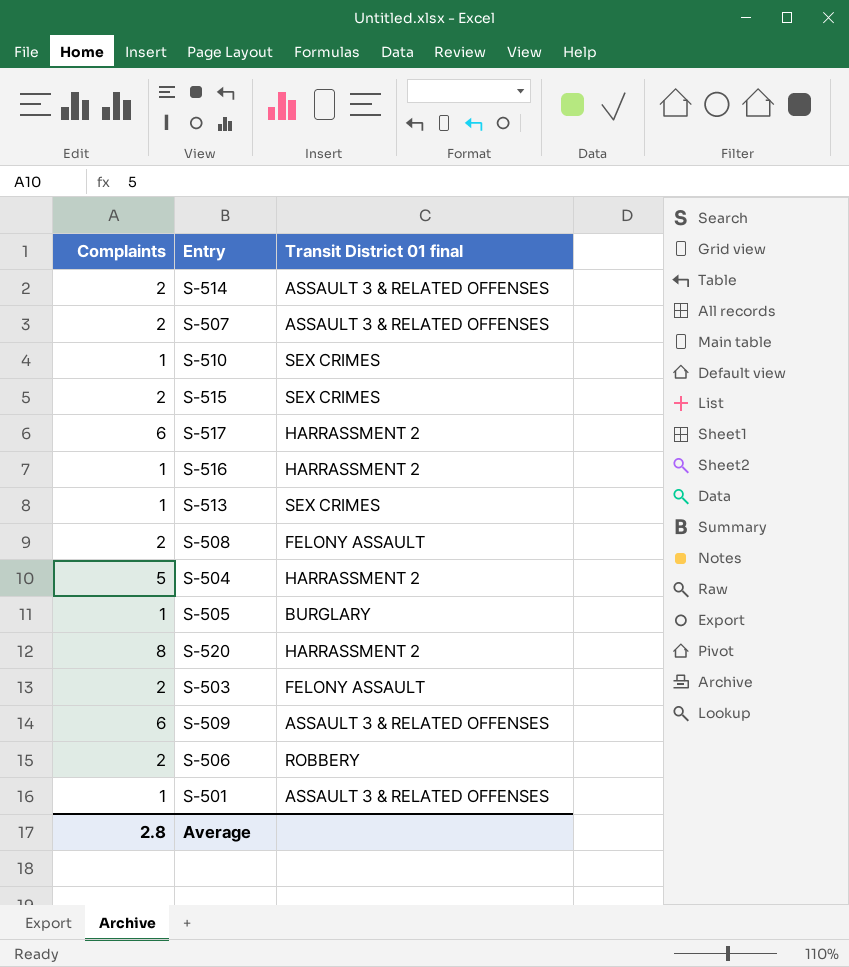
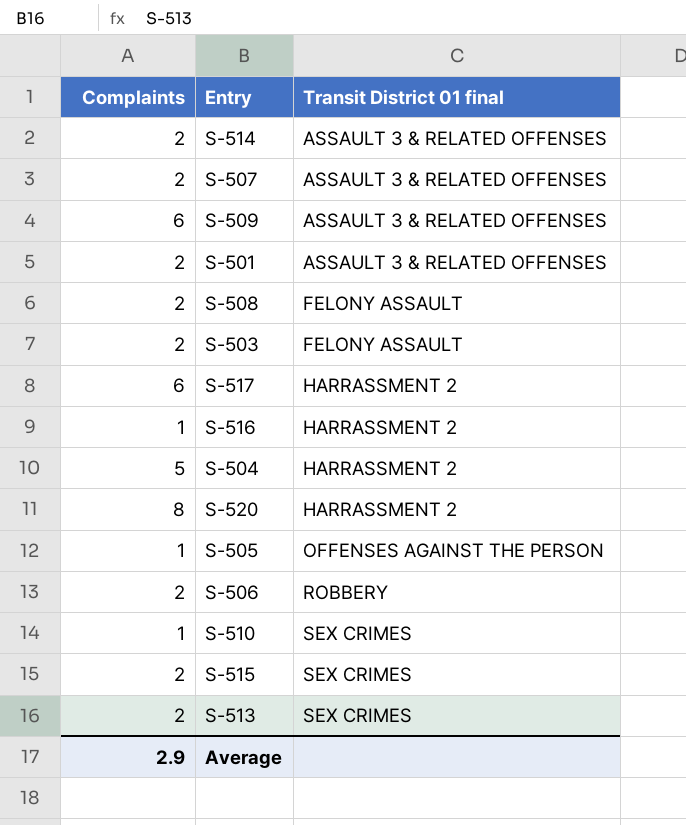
row order: none -> Transit District 01 final ascending
S-501 | Complaints: 1 -> 2
S-505 | Transit District 01 final: BURGLARY -> OFFENSES AGAINST THE PERSON
S-513 | Complaints: 1 -> 2
Average | Complaints: 2.8 -> 2.9

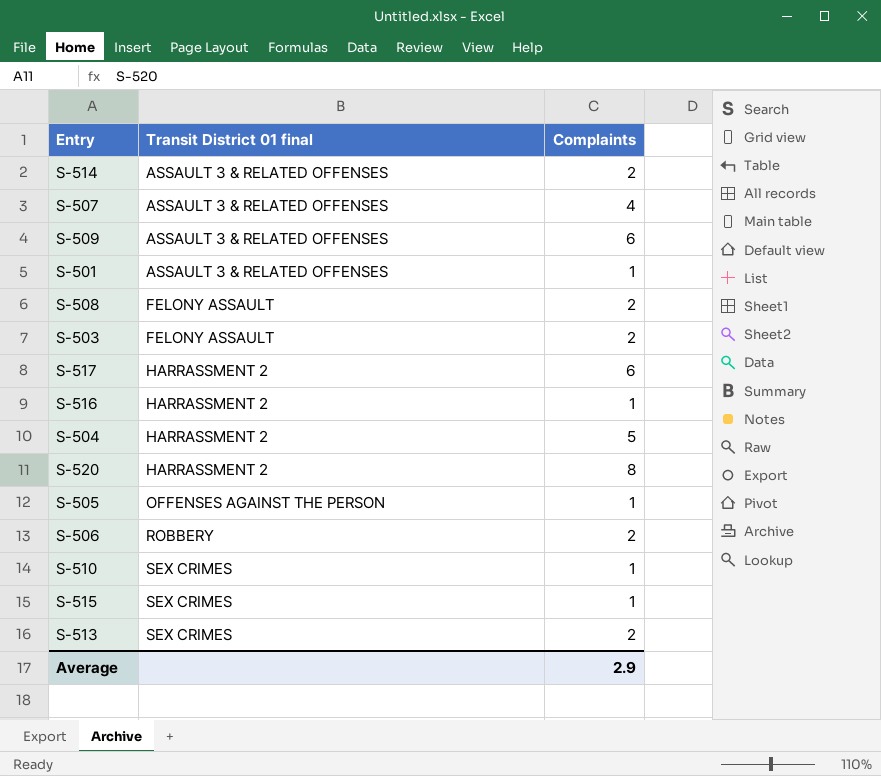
column Complaints | position: 1 -> 3
S-507 | Complaints: 2 -> 4
S-501 | Complaints: 2 -> 1
S-515 | Complaints: 2 -> 1

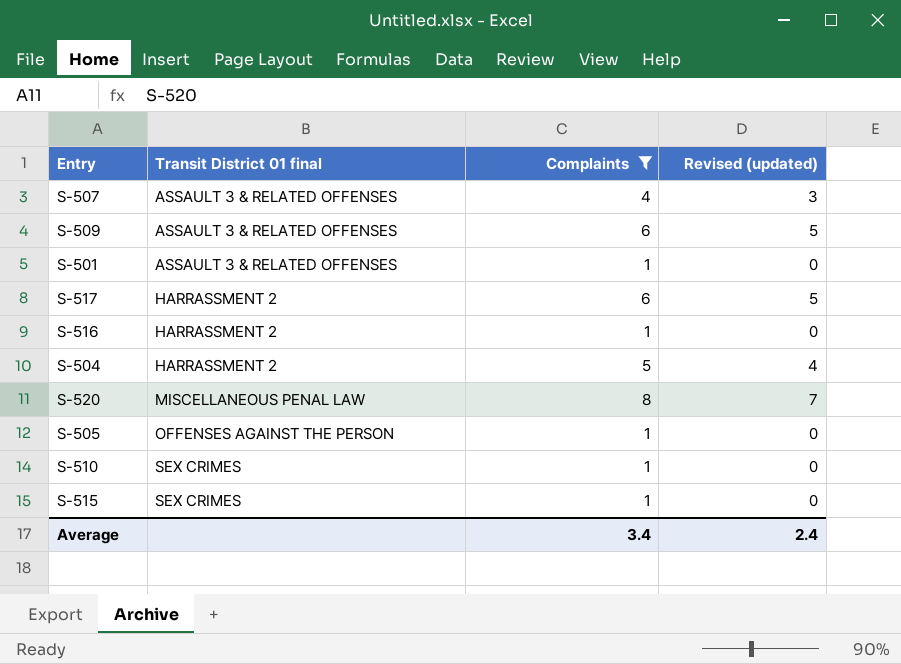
filter: none -> Complaints != 2
column Revised (updated) | formula: none -> [Complaints] - 1
S-520 | Transit District 01 final: HARRASSMENT 2 -> MISCELLANEOUS PENAL LAW
Average | Complaints: 2.9 -> 3.4

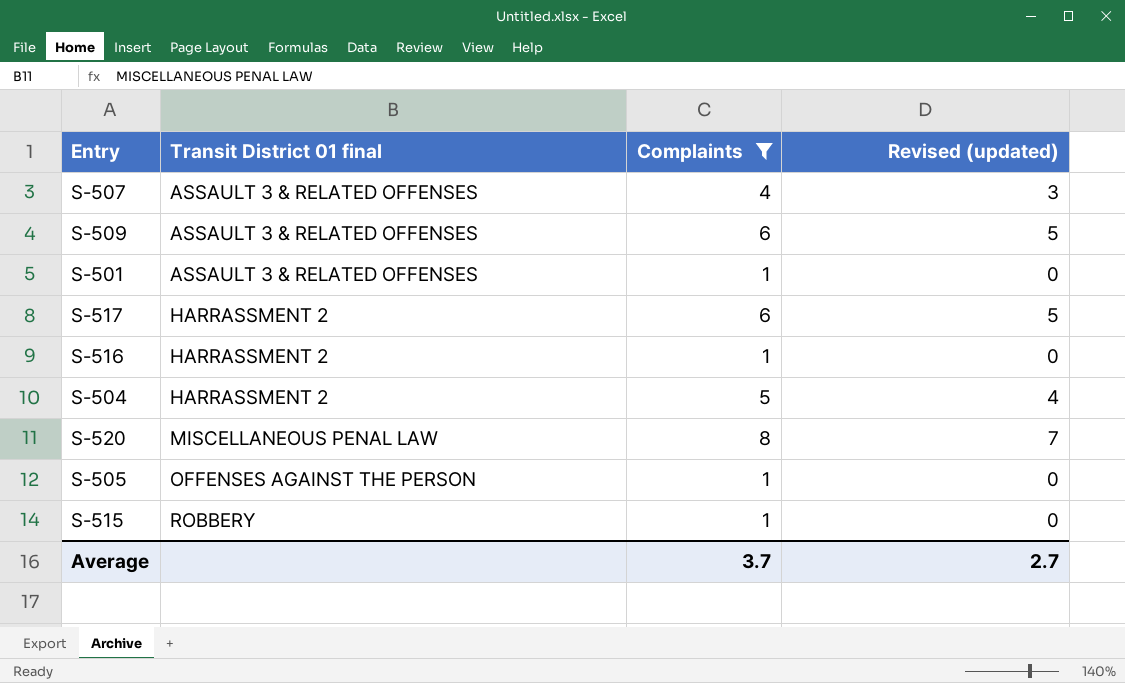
row S-510: SEX CRIMES | 1 | 0 -> none
S-515 | Transit District 01 final: SEX CRIMES -> ROBBERY
Average | Complaints: 3.4 -> 3.7
Average | Revised (updated): 2.4 -> 2.7

